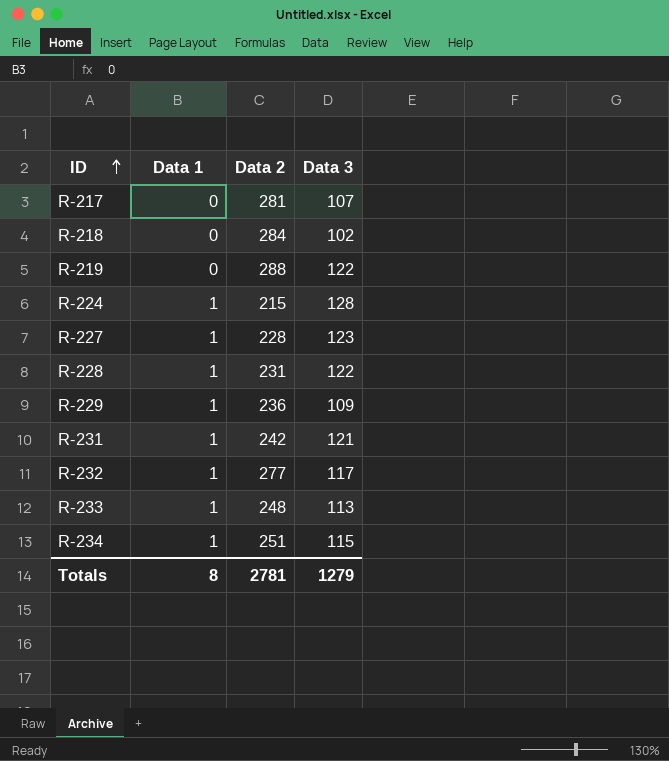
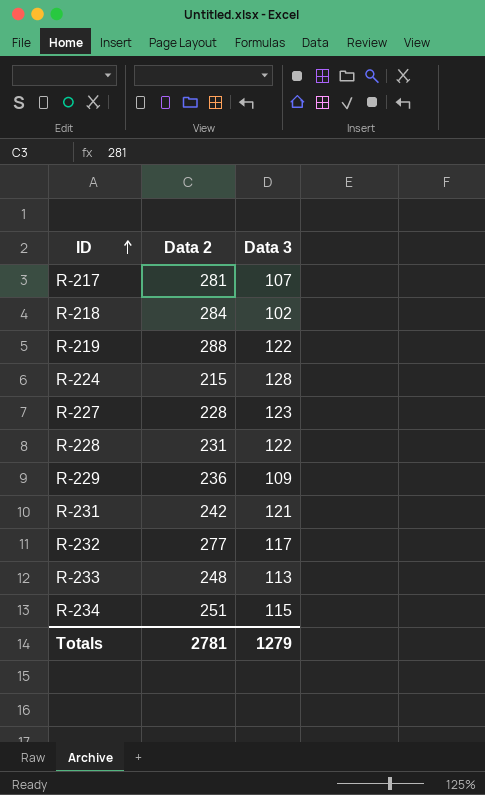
column Data 1 | position: 2 -> none

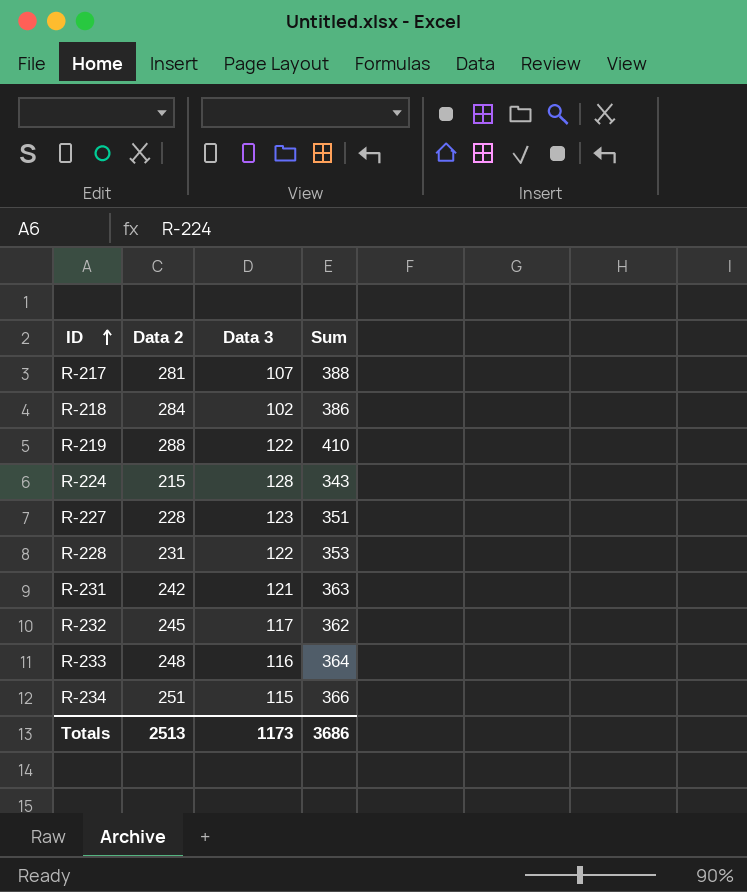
column Sum | formula: none -> [Data 2] + [Data 3]
row R-229: 236 | 109 -> none
R-232 | Data 2: 277 -> 245
R-233 | Data 3: 113 -> 116
Totals | Data 2: 2781 -> 2513
Totals | Data 3: 1279 -> 1173

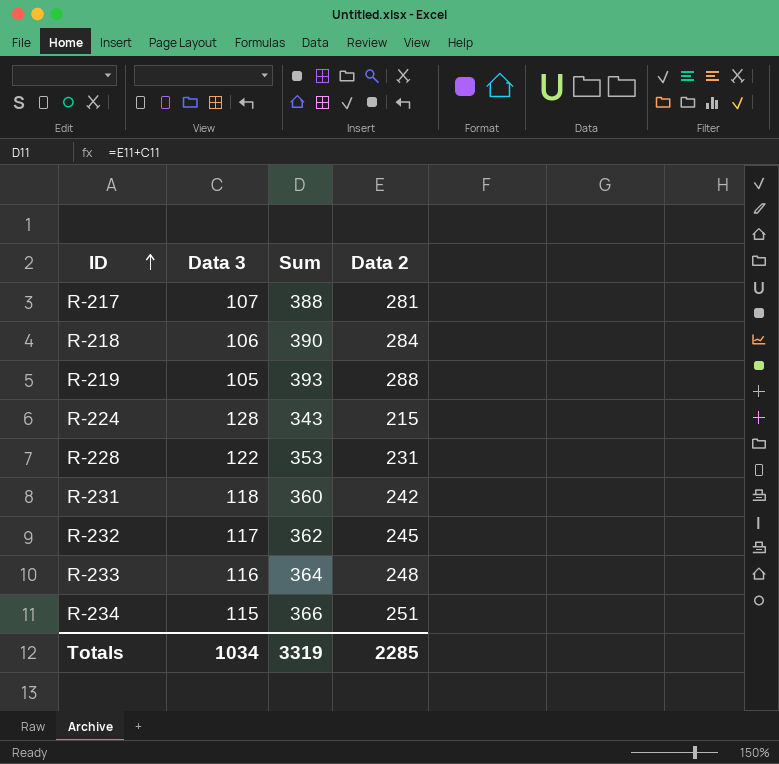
column Data 2 | position: 2 -> 4
row R-227: 228 | 123 | 351 -> none
R-218 | Data 3: 102 -> 106
R-218 | Sum: 386 -> 390
R-219 | Data 3: 122 -> 105
R-219 | Sum: 410 -> 393
R-231 | Data 3: 121 -> 118
R-231 | Sum: 363 -> 360
Totals | Data 3: 1173 -> 1034
Totals | Sum: 3686 -> 3319
Totals | Data 2: 2513 -> 2285

